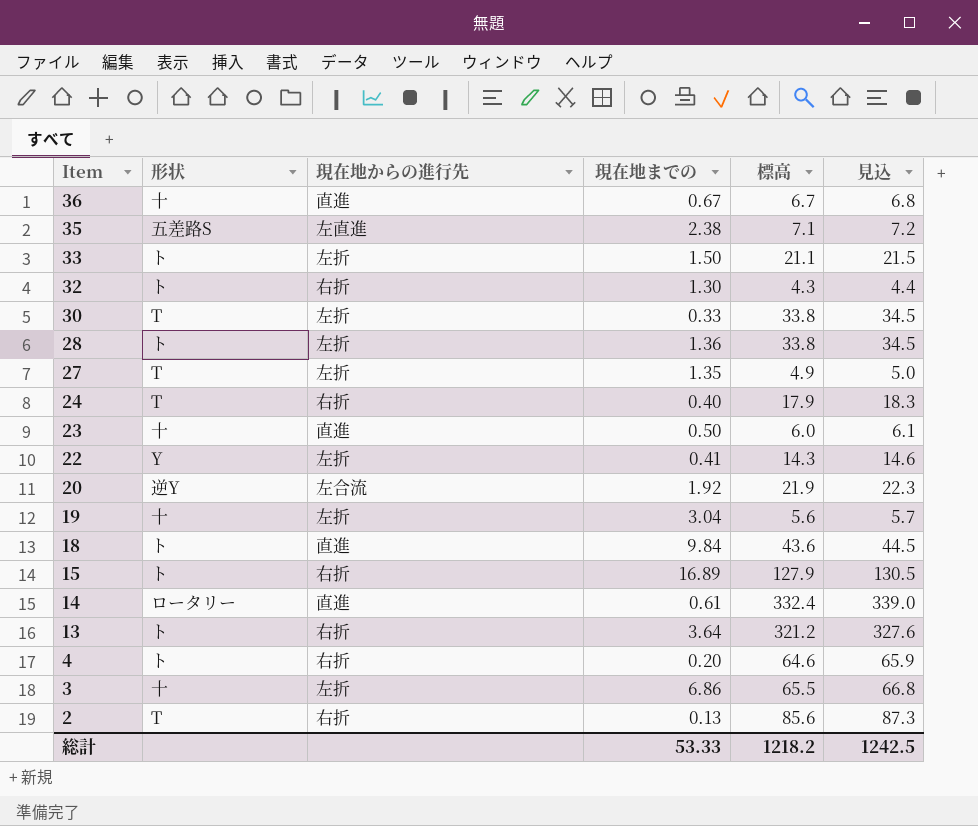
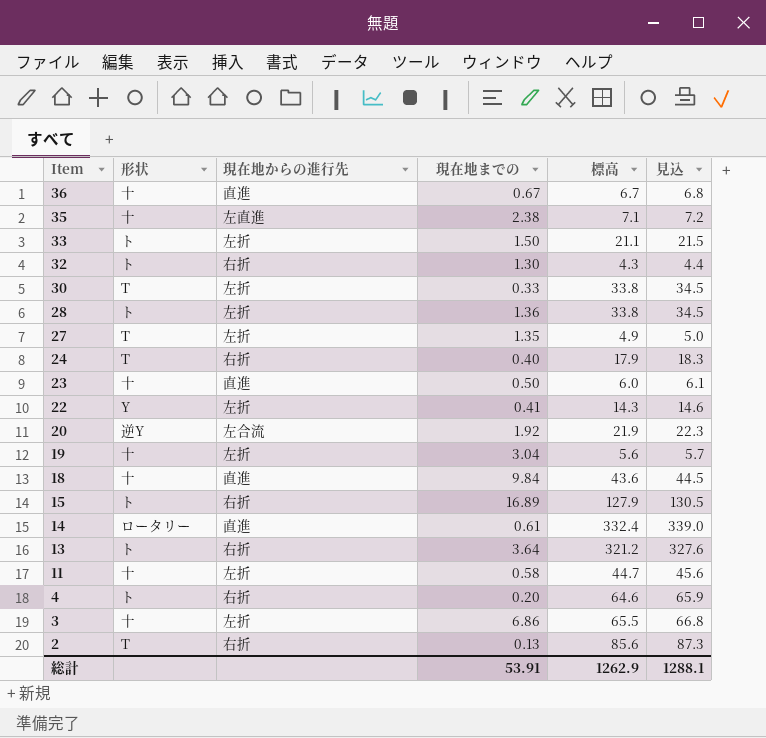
35 | 形状: 五差路S -> 十
18 | 形状: ト -> 十
row 11: none -> 十 | 左折 | 0.58 | 44.7 | 45.6
総計 | 現在地までの: 53.33 -> 53.91
総計 | 標高: 1218.2 -> 1262.9
総計 | 見込: 1242.5 -> 1288.1

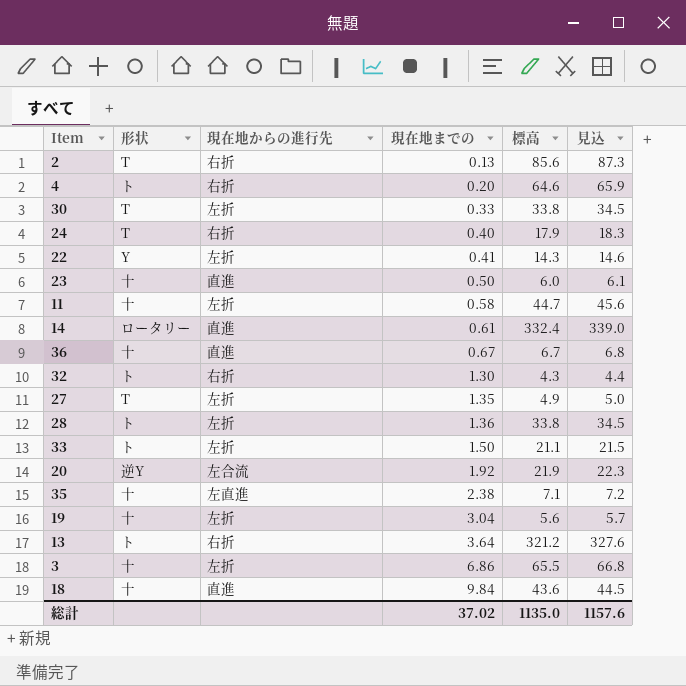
row order: Item descending -> 現在地までの ascending
row 15: ト | 右折 | 16.89 | 127.9 | 130.5 -> none
総計 | 現在地までの: 53.91 -> 37.02
総計 | 標高: 1262.9 -> 1135.0
総計 | 見込: 1288.1 -> 1157.6

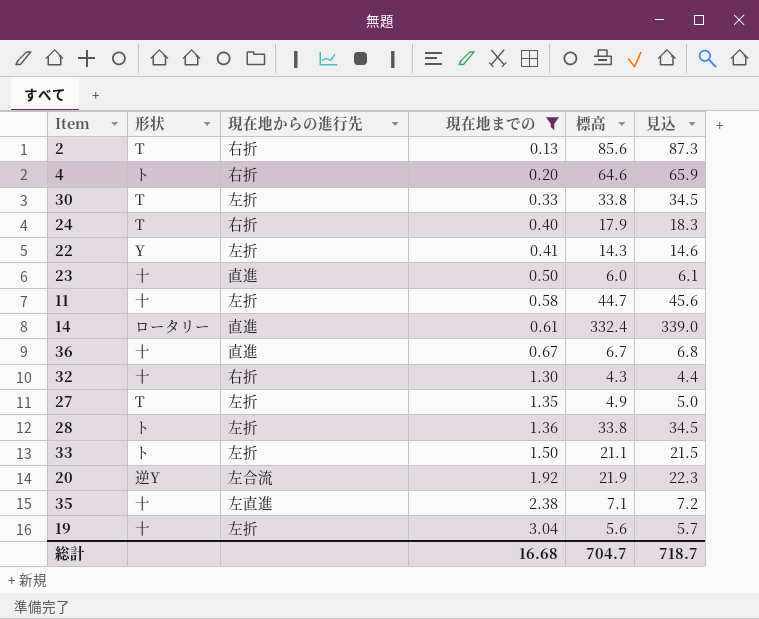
filter: none -> 現在地までの <= 3.04
32 | 形状: ト -> 十
総計 | 現在地までの: 37.02 -> 16.68
総計 | 標高: 1135.0 -> 704.7
総計 | 見込: 1157.6 -> 718.7

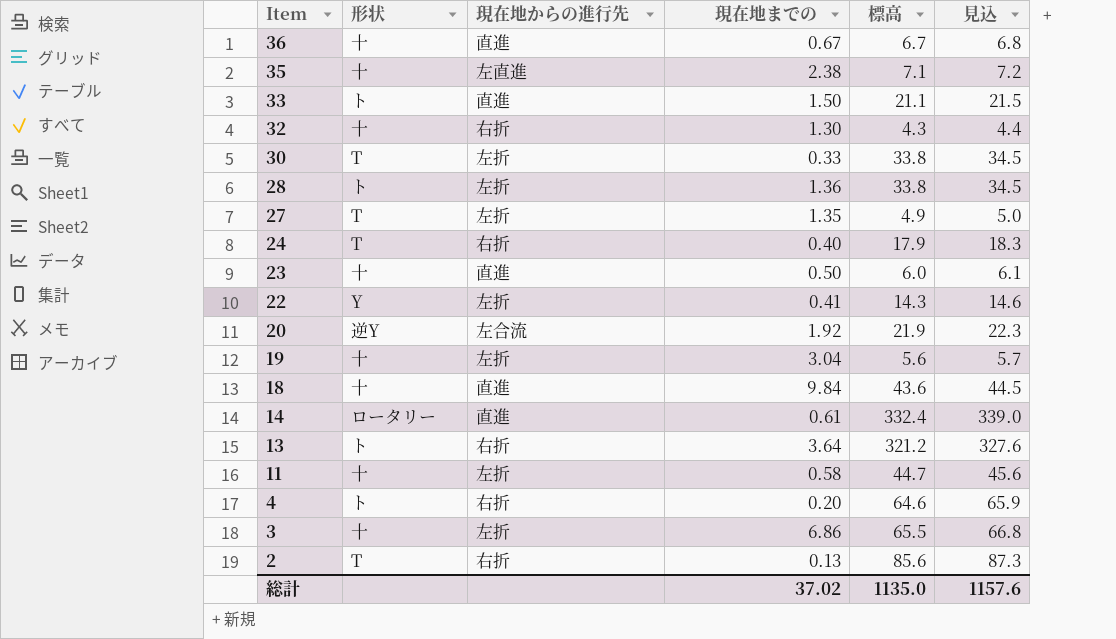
filter: 現在地までの <= 3.04 -> none
row order: 現在地までの ascending -> Item descending
33 | 現在地からの進行先: 左折 -> 直進
総計 | 現在地までの: 16.68 -> 37.02
総計 | 標高: 704.7 -> 1135.0
総計 | 見込: 718.7 -> 1157.6

